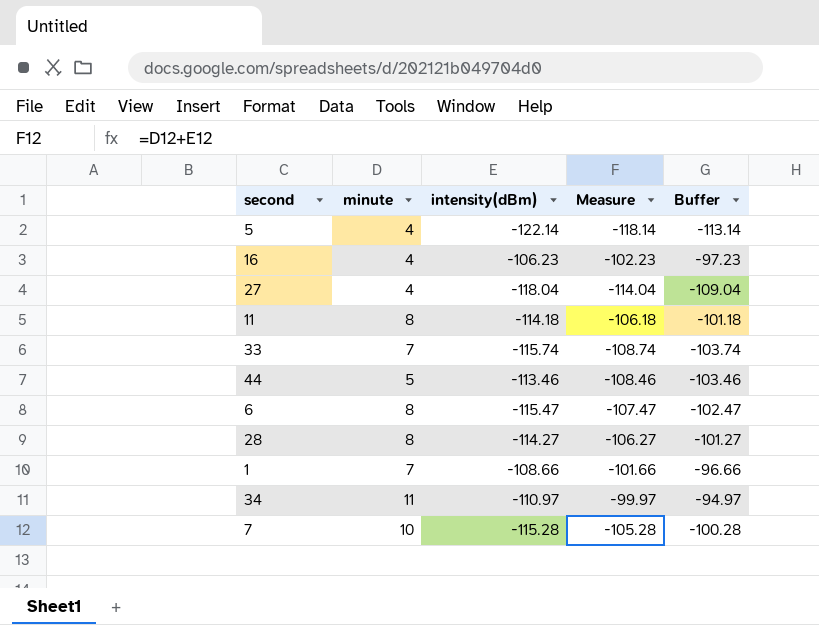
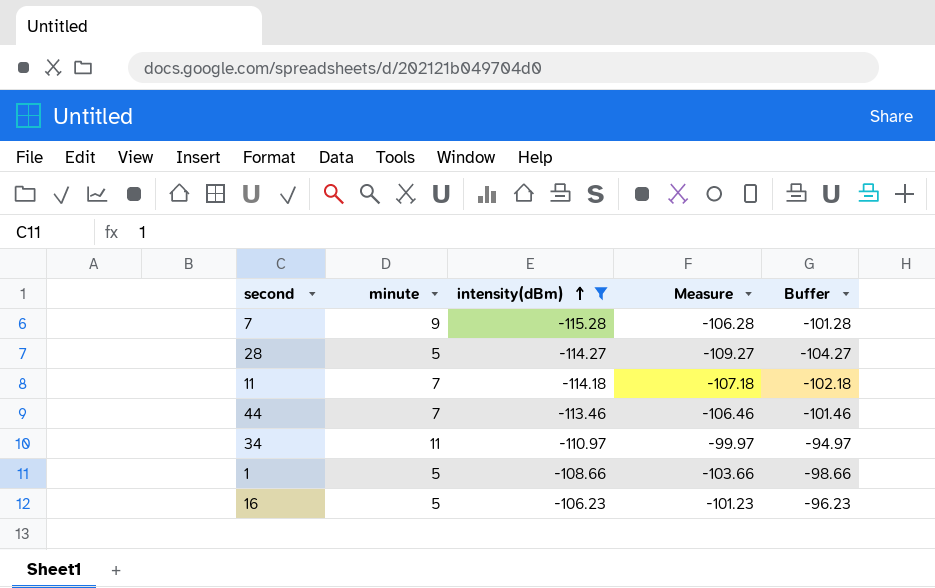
filter: none -> intensity(dBm) >= -115.28
row order: none -> intensity(dBm) ascending
7 | minute: 10 -> 9
7 | Measure: -105.28 -> -106.28
7 | Buffer: -100.28 -> -101.28
28 | minute: 8 -> 5
28 | Measure: -106.27 -> -109.27
28 | Buffer: -101.27 -> -104.27
11 | minute: 8 -> 7
11 | Measure: -106.18 -> -107.18
11 | Buffer: -101.18 -> -102.18
44 | minute: 5 -> 7
44 | Measure: -108.46 -> -106.46
44 | Buffer: -103.46 -> -101.46
1 | minute: 7 -> 5
1 | Measure: -101.66 -> -103.66
1 | Buffer: -96.66 -> -98.66
16 | minute: 4 -> 5
16 | Measure: -102.23 -> -101.23
16 | Buffer: -97.23 -> -96.23

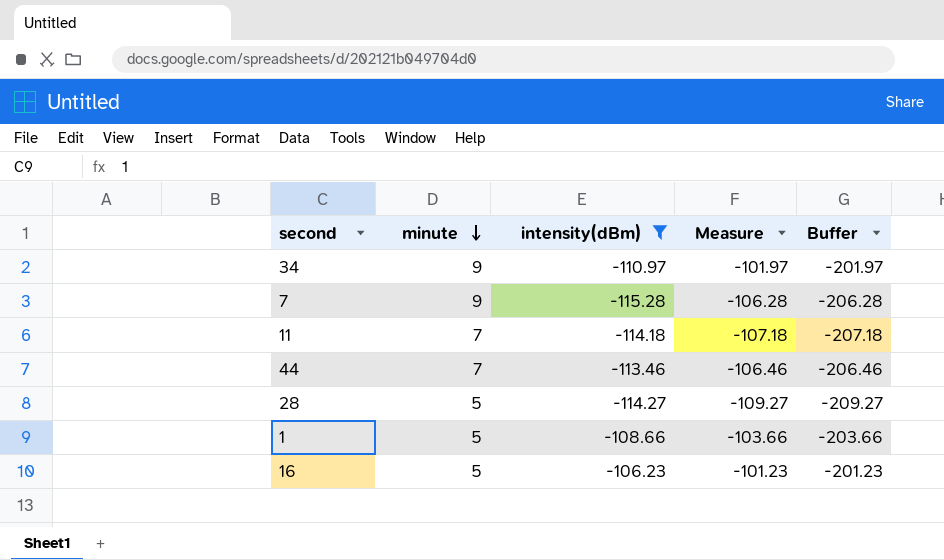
row order: intensity(dBm) ascending -> minute descending
column Buffer | formula: [Measure] + 5 -> [Measure] - 100
34 | minute: 11 -> 9
34 | Measure: -99.97 -> -101.97

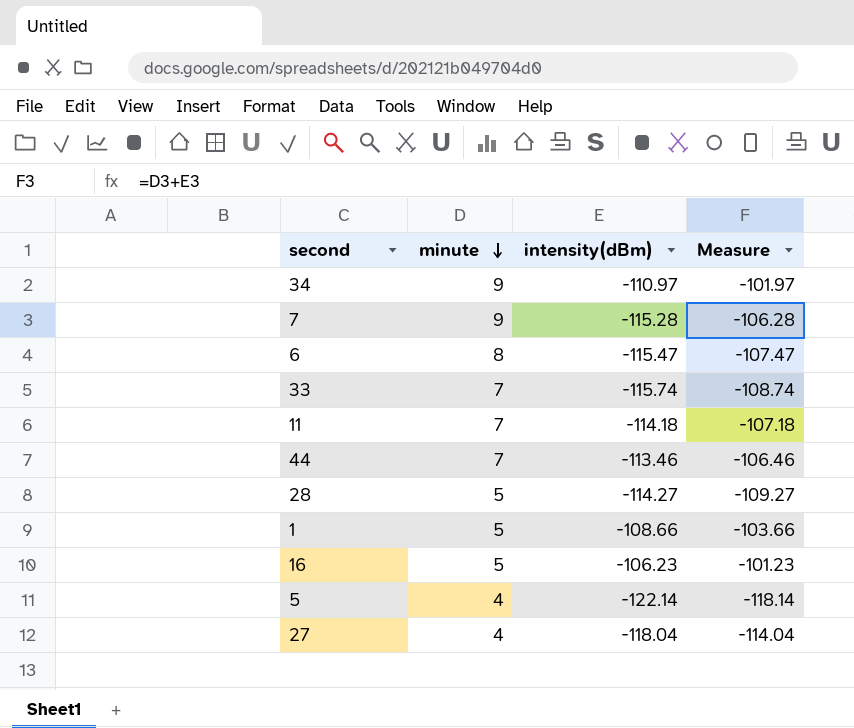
filter: intensity(dBm) >= -115.28 -> none
column Buffer | formula: [Measure] - 100 -> none

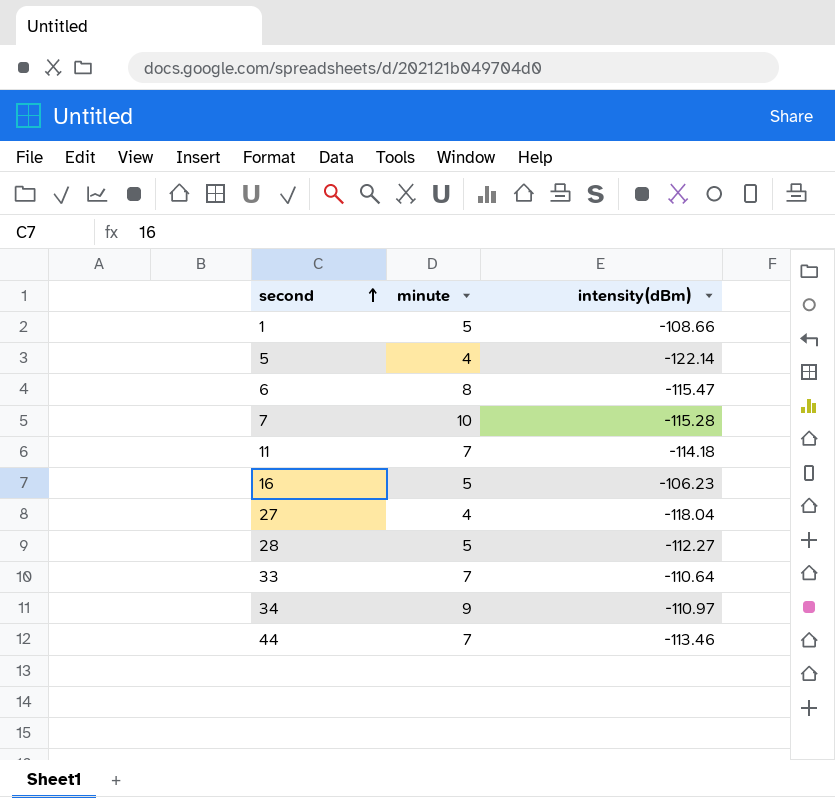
row order: minute descending -> second ascending
column Measure | formula: [minute] + [intensity(dBm)] -> none
7 | minute: 9 -> 10
28 | intensity(dBm): -114.27 -> -112.27
33 | intensity(dBm): -115.74 -> -110.64

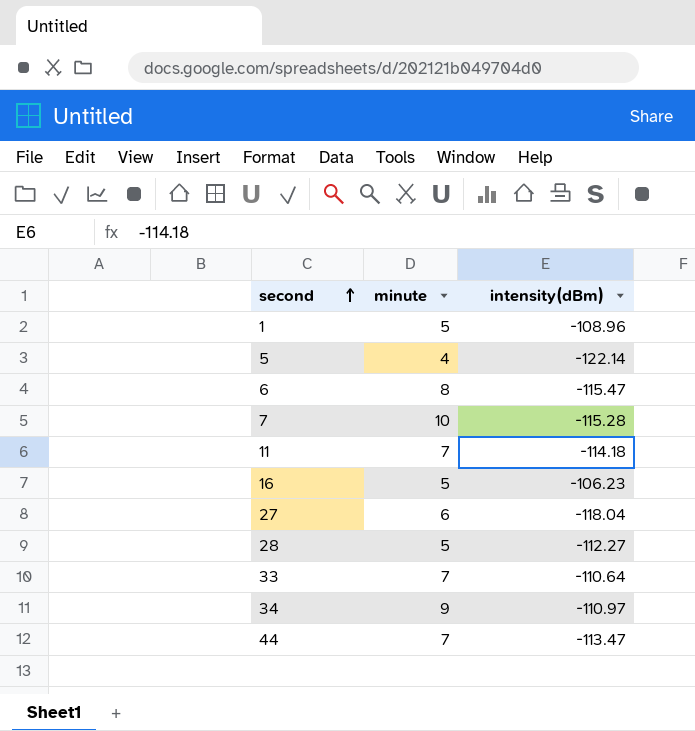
1 | intensity(dBm): -108.66 -> -108.96
27 | minute: 4 -> 6
44 | intensity(dBm): -113.46 -> -113.47

